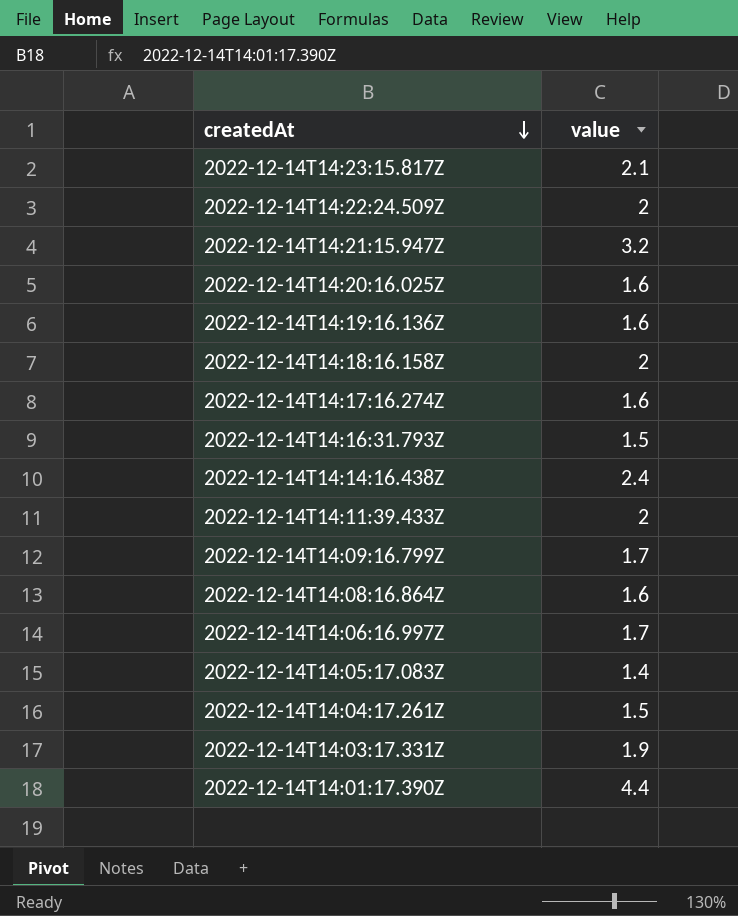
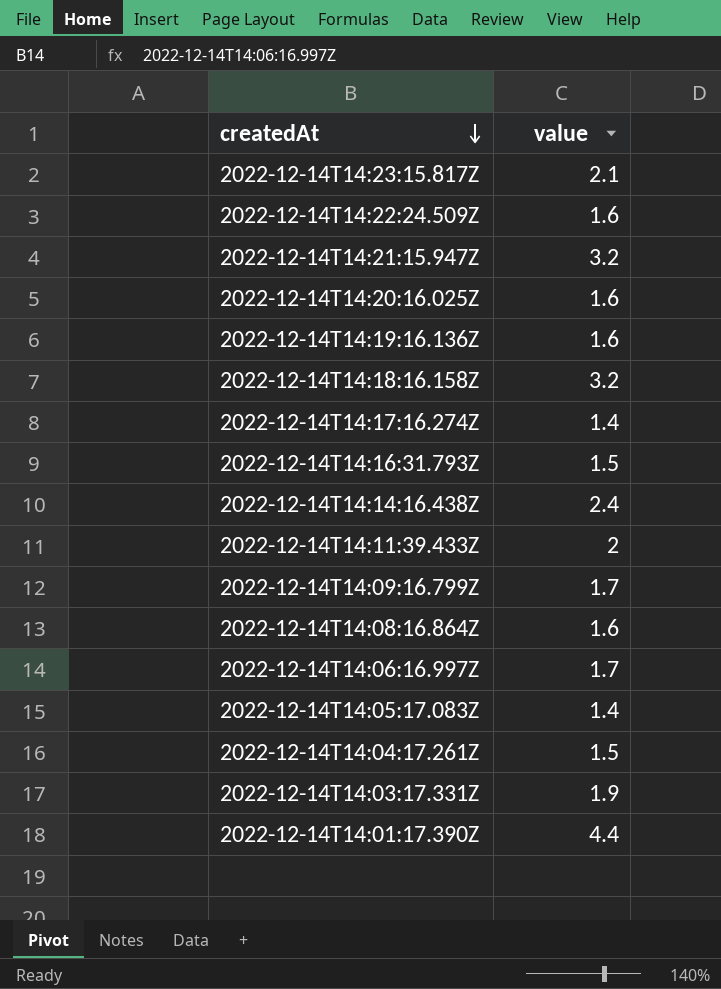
2022-12-14T14:22:24.509Z | value: 2 -> 1.6
2022-12-14T14:18:16.158Z | value: 2 -> 3.2
2022-12-14T14:17:16.274Z | value: 1.6 -> 1.4

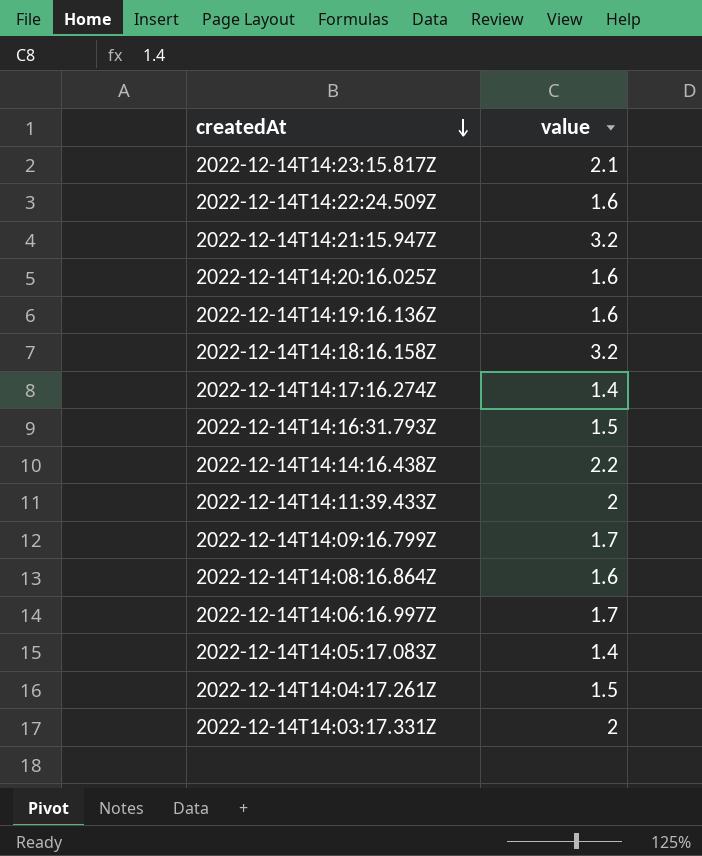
row 2022-12-14T14:01:17.390Z: 4.4 -> none
2022-12-14T14:14:16.438Z | value: 2.4 -> 2.2
2022-12-14T14:03:17.331Z | value: 1.9 -> 2

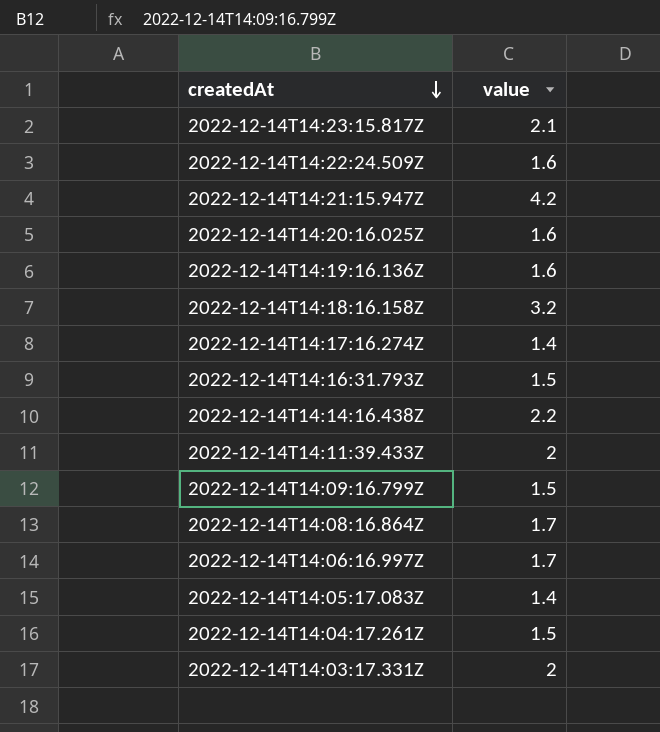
2022-12-14T14:21:15.947Z | value: 3.2 -> 4.2
2022-12-14T14:09:16.799Z | value: 1.7 -> 1.5
2022-12-14T14:08:16.864Z | value: 1.6 -> 1.7

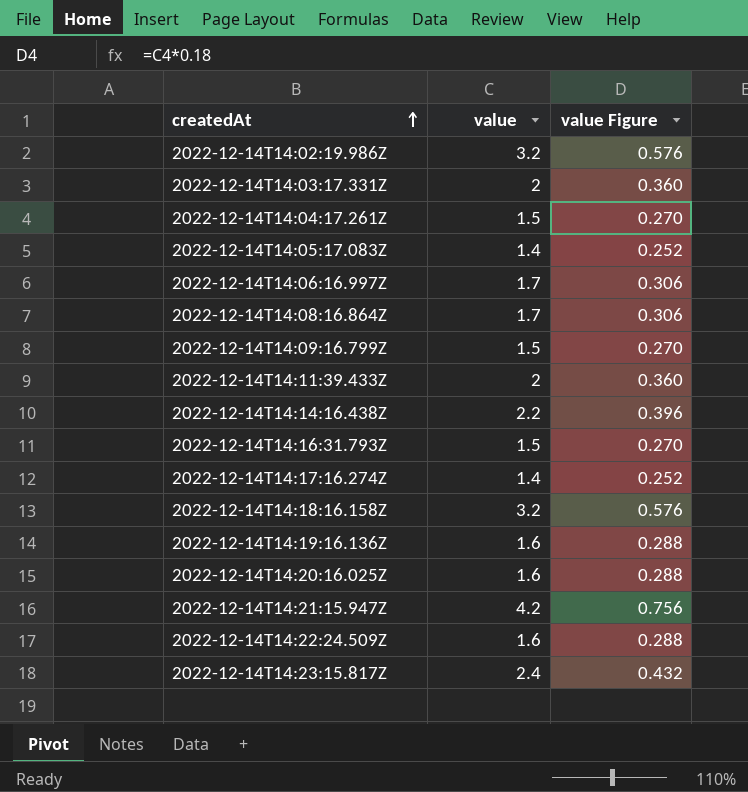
row order: createdAt descending -> createdAt ascending
column value Figure | formula: none -> [value] * 0.18
row 2022-12-14T14:02:19.986Z: none -> 3.2 | 0.576
2022-12-14T14:23:15.817Z | value: 2.1 -> 2.4

